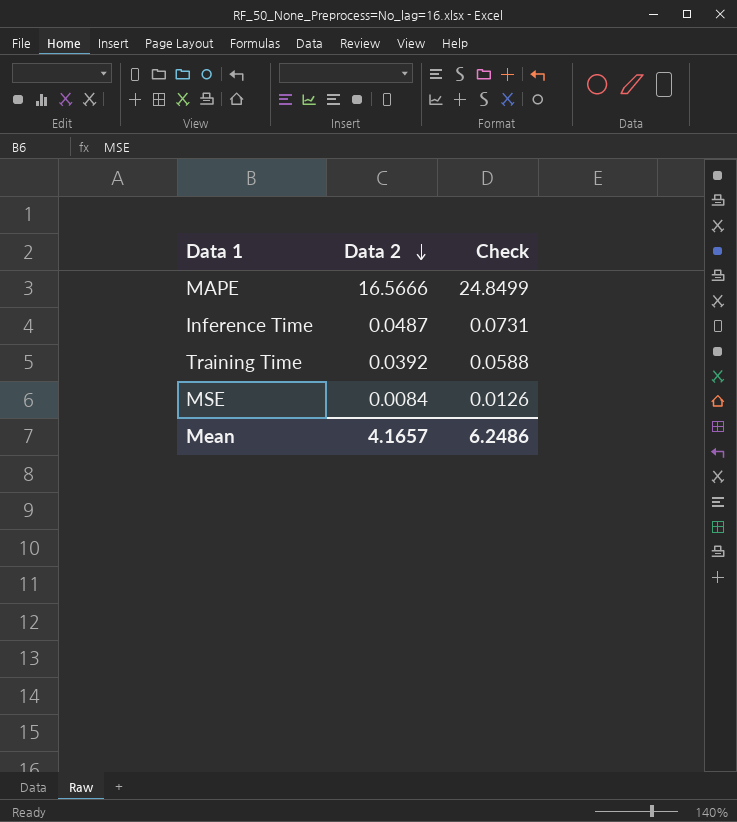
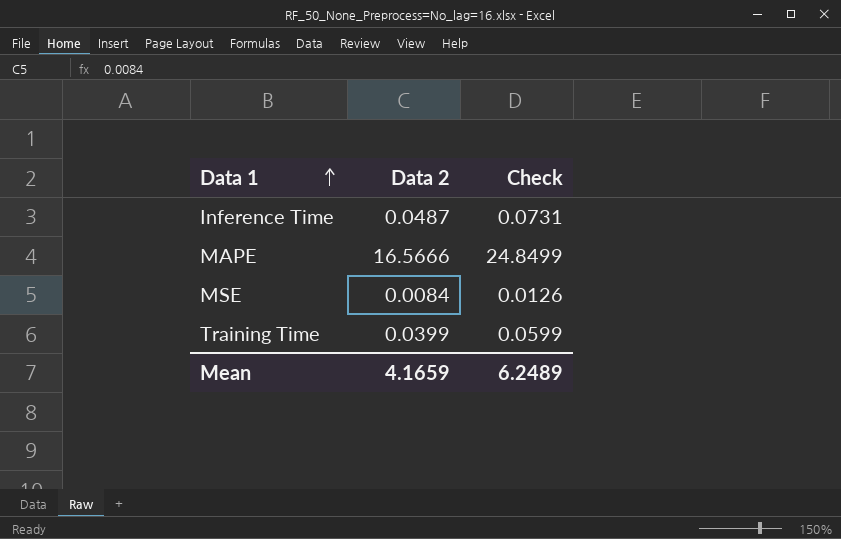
row order: Data 2 descending -> Data 1 ascending
Training Time | Data 2: 0.0392 -> 0.0399
Training Time | Check: 0.0588 -> 0.0599
Mean | Data 2: 4.1657 -> 4.1659
Mean | Check: 6.2486 -> 6.2489

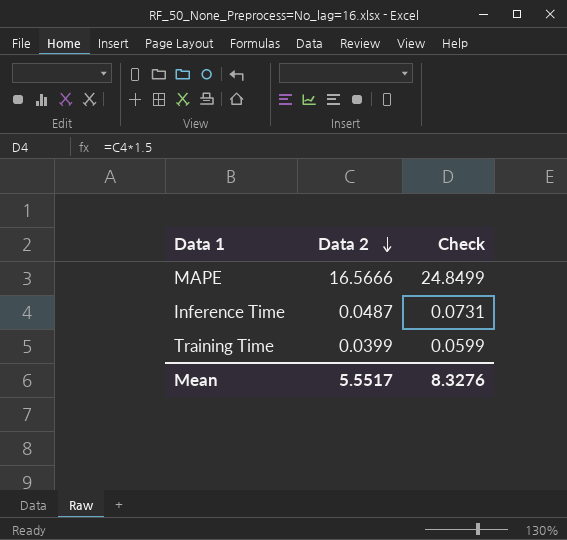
row order: Data 1 ascending -> Data 2 descending
row MSE: 0.0084 | 0.0126 -> none
Mean | Data 2: 4.1659 -> 5.5517
Mean | Check: 6.2489 -> 8.3276

